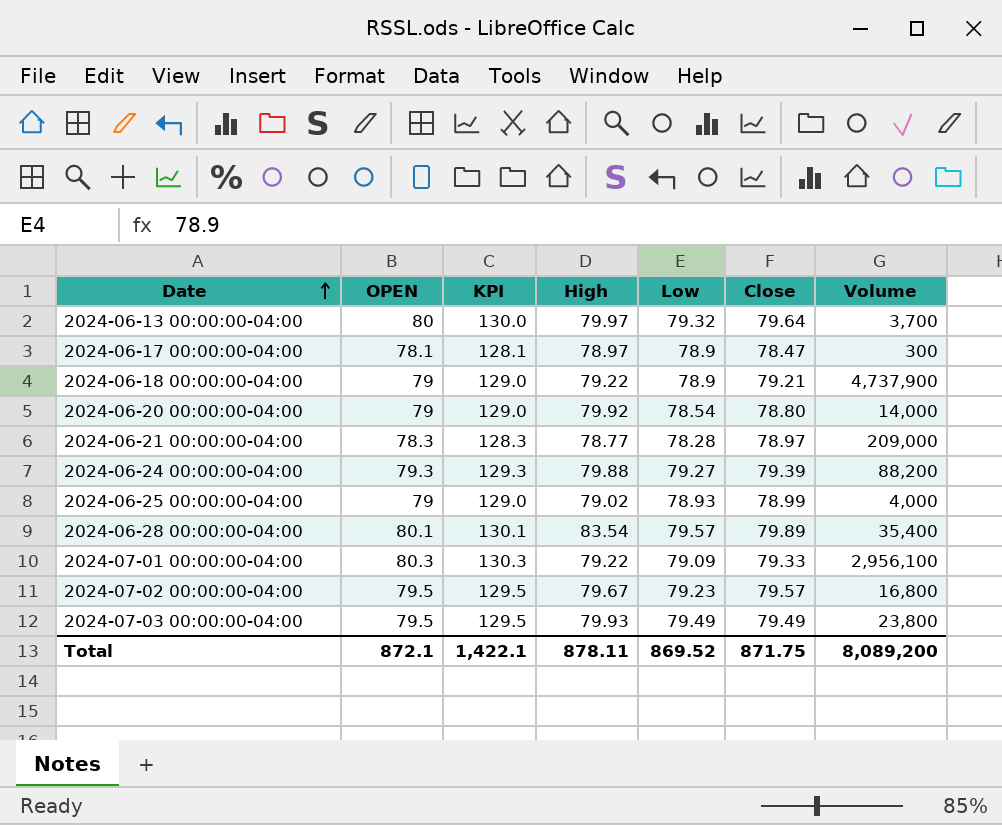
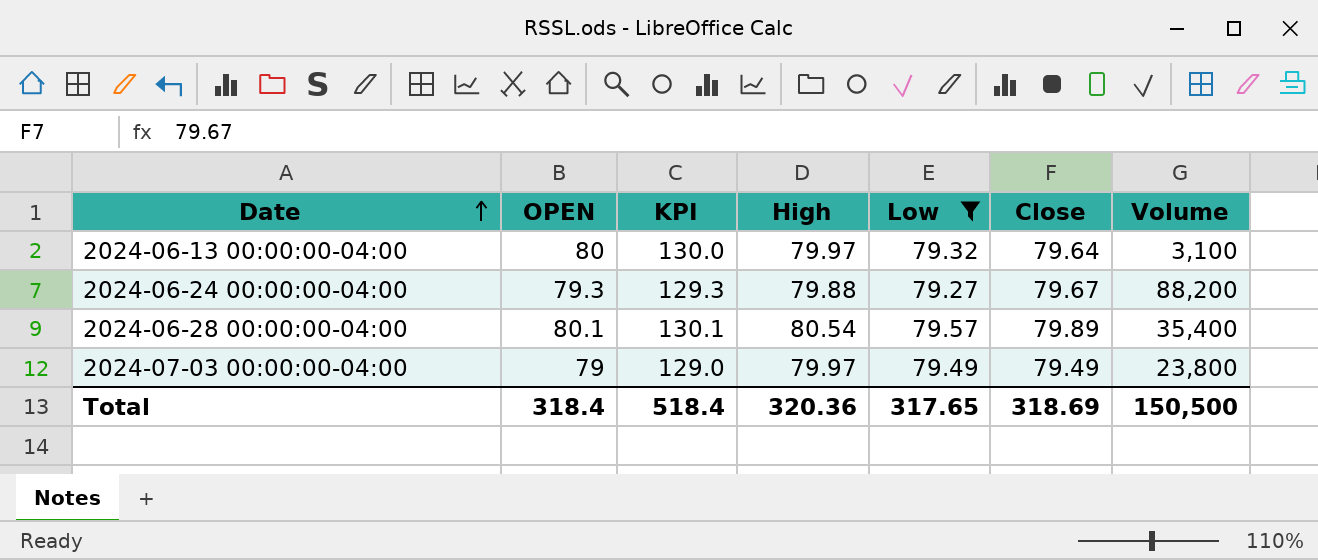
filter: none -> Low >= 79.27
2024-06-13 00:00:00-04:00 | Volume: 3,700 -> 3,100
2024-06-24 00:00:00-04:00 | Close: 79.39 -> 79.67
2024-06-28 00:00:00-04:00 | High: 83.54 -> 80.54
2024-07-03 00:00:00-04:00 | OPEN: 79.5 -> 79
2024-07-03 00:00:00-04:00 | KPI: 129.5 -> 129.0
2024-07-03 00:00:00-04:00 | High: 79.93 -> 79.97
Total | OPEN: 872.1 -> 318.4
Total | KPI: 1,422.1 -> 518.4
Total | High: 878.11 -> 320.36
Total | Low: 869.52 -> 317.65
Total | Close: 871.75 -> 318.69
Total | Volume: 8,089,200 -> 150,500

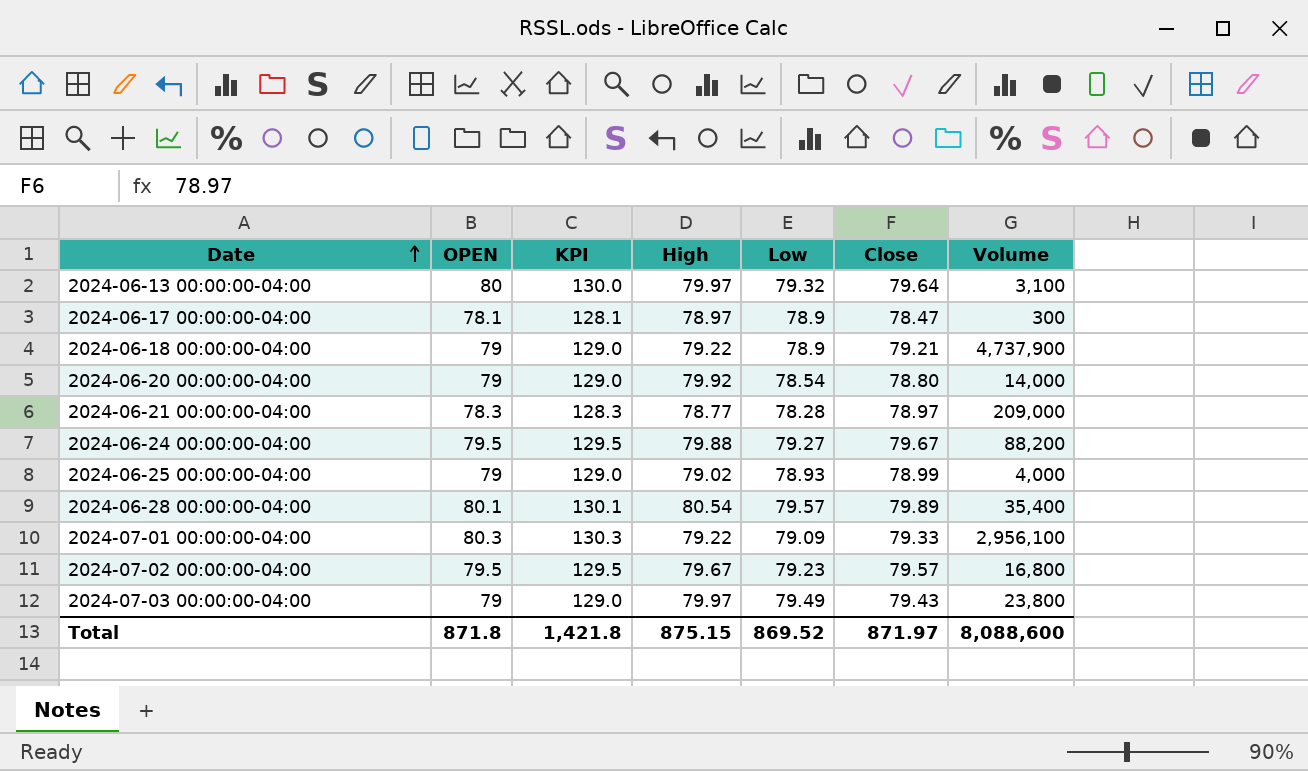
filter: Low >= 79.27 -> none
2024-06-24 00:00:00-04:00 | OPEN: 79.3 -> 79.5
2024-06-24 00:00:00-04:00 | KPI: 129.3 -> 129.5
2024-07-03 00:00:00-04:00 | Close: 79.49 -> 79.43
Total | OPEN: 318.4 -> 871.8
Total | KPI: 518.4 -> 1,421.8
Total | High: 320.36 -> 875.15
Total | Low: 317.65 -> 869.52
Total | Close: 318.69 -> 871.97
Total | Volume: 150,500 -> 8,088,600

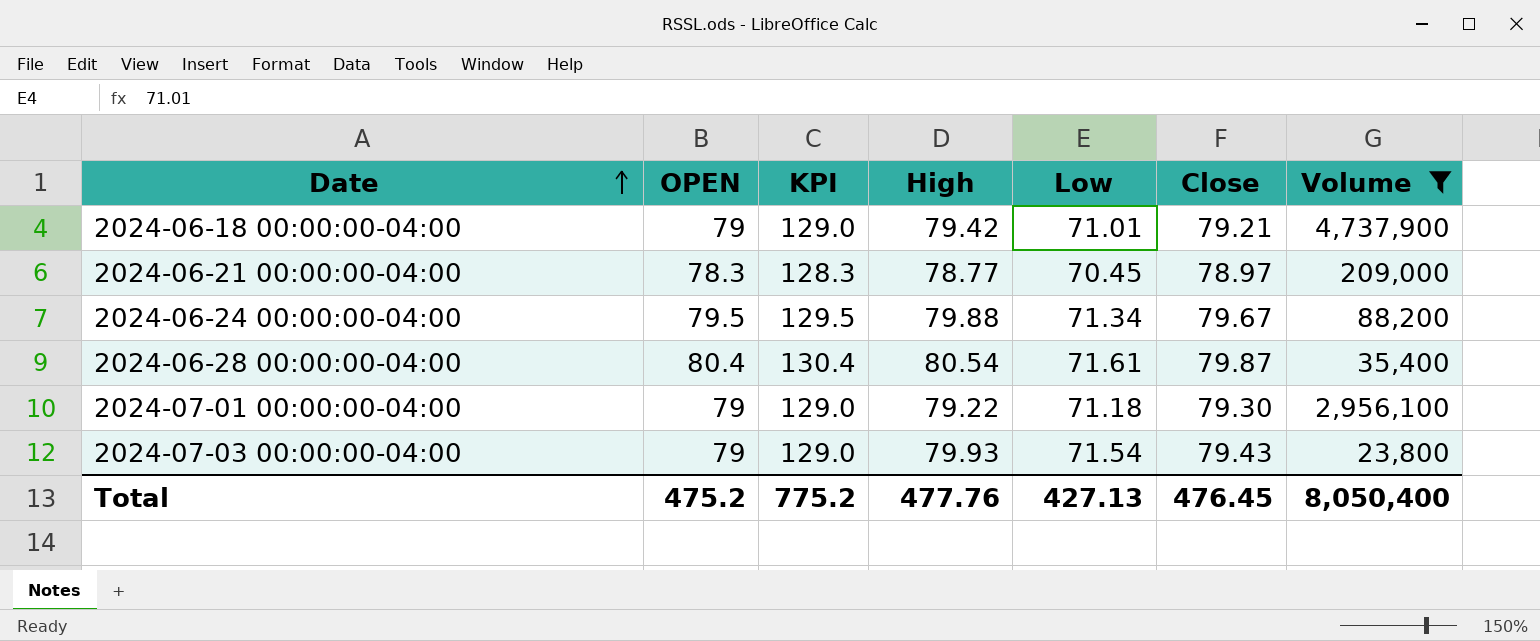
filter: none -> Volume >= 23,800
2024-06-18 00:00:00-04:00 | High: 79.22 -> 79.42
2024-06-18 00:00:00-04:00 | Low: 78.9 -> 71.01
2024-06-21 00:00:00-04:00 | Low: 78.28 -> 70.45
2024-06-24 00:00:00-04:00 | Low: 79.27 -> 71.34
2024-06-28 00:00:00-04:00 | OPEN: 80.1 -> 80.4
2024-06-28 00:00:00-04:00 | KPI: 130.1 -> 130.4
2024-06-28 00:00:00-04:00 | Low: 79.57 -> 71.61
2024-06-28 00:00:00-04:00 | Close: 79.89 -> 79.87
2024-07-01 00:00:00-04:00 | OPEN: 80.3 -> 79
2024-07-01 00:00:00-04:00 | KPI: 130.3 -> 129.0
2024-07-01 00:00:00-04:00 | Low: 79.09 -> 71.18
2024-07-01 00:00:00-04:00 | Close: 79.33 -> 79.30
2024-07-03 00:00:00-04:00 | High: 79.97 -> 79.93
2024-07-03 00:00:00-04:00 | Low: 79.49 -> 71.54
Total | OPEN: 871.8 -> 475.2
Total | KPI: 1,421.8 -> 775.2
Total | High: 875.15 -> 477.76
Total | Low: 869.52 -> 427.13
Total | Close: 871.97 -> 476.45
Total | Volume: 8,088,600 -> 8,050,400

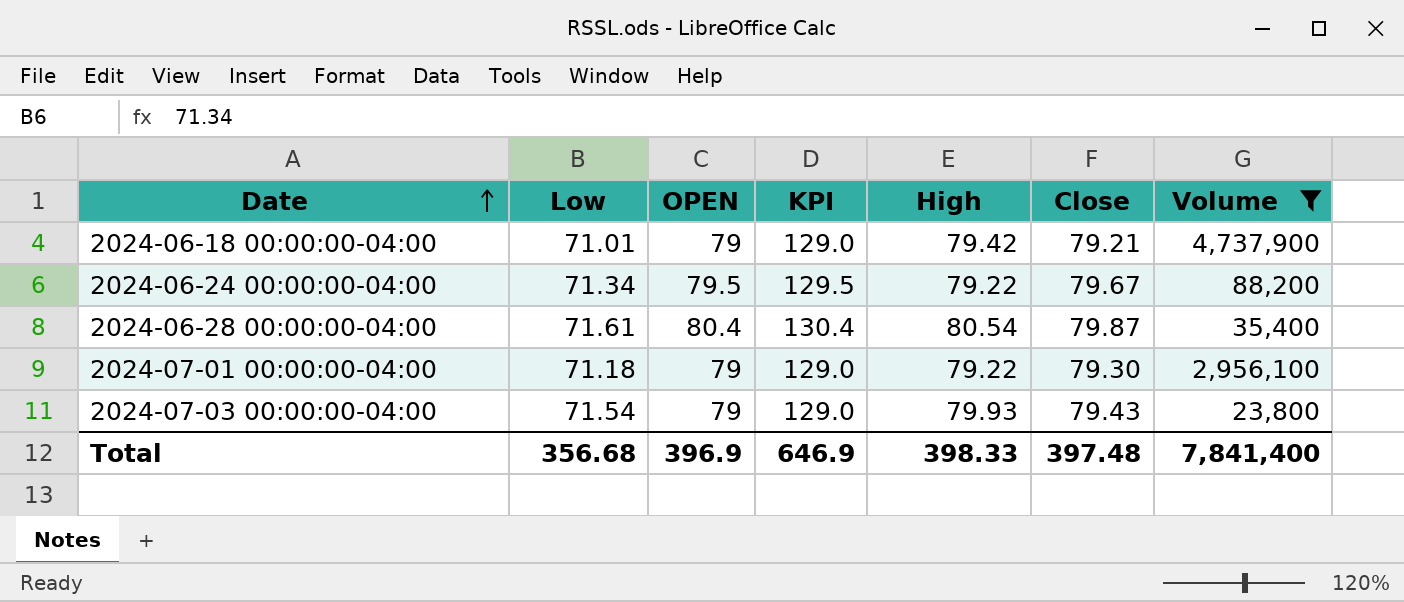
column Low | position: 5 -> 2
row 2024-06-21 00:00:00-04:00: 78.3 | 128.3 | 78.77 | 70.45 | 78.97 | 209,000 -> none
2024-06-24 00:00:00-04:00 | High: 79.88 -> 79.22
Total | Low: 427.13 -> 356.68
Total | OPEN: 475.2 -> 396.9
Total | KPI: 775.2 -> 646.9
Total | High: 477.76 -> 398.33
Total | Close: 476.45 -> 397.48
Total | Volume: 8,050,400 -> 7,841,400

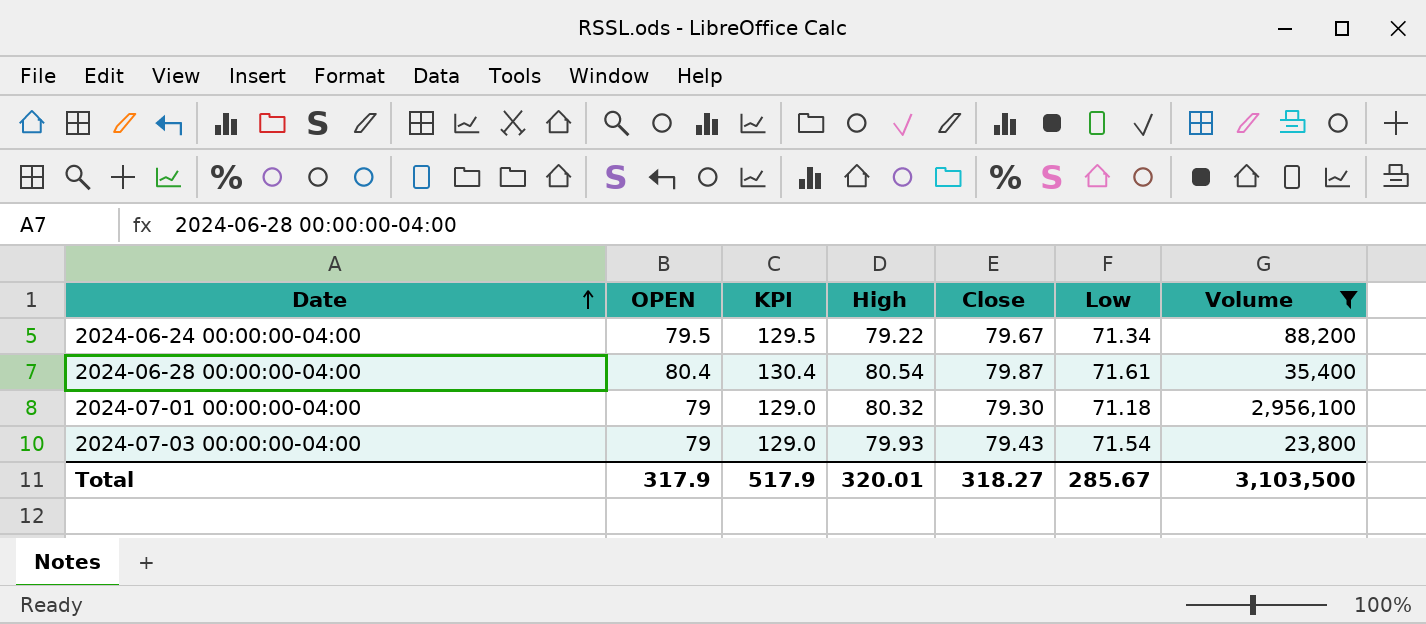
column Low | position: 2 -> 6
row 2024-06-18 00:00:00-04:00: 71.01 | 79 | 129.0 | 79.42 | 79.21 | 4,737,900 -> none
2024-07-01 00:00:00-04:00 | High: 79.22 -> 80.32
Total | OPEN: 396.9 -> 317.9
Total | KPI: 646.9 -> 517.9
Total | High: 398.33 -> 320.01
Total | Close: 397.48 -> 318.27
Total | Low: 356.68 -> 285.67
Total | Volume: 7,841,400 -> 3,103,500

